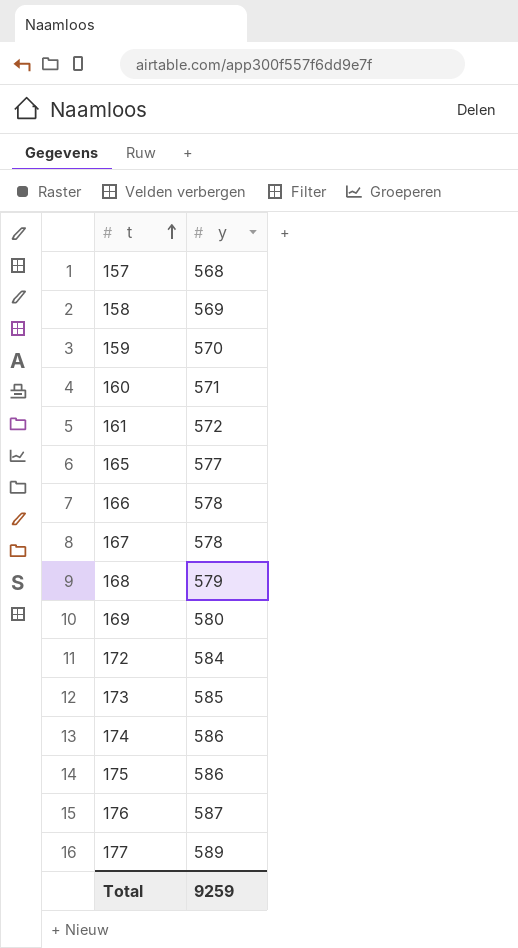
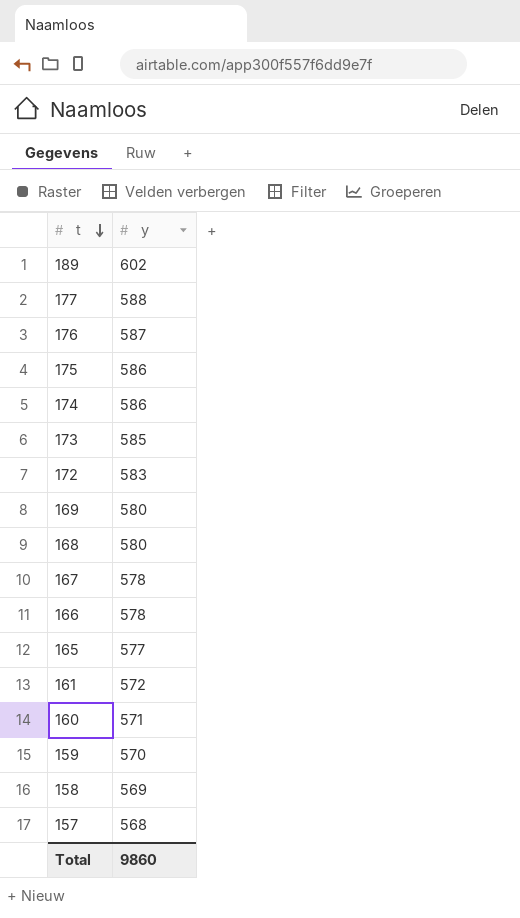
row order: t ascending -> t descending
row 189: none -> 602
177 | y: 589 -> 588
172 | y: 584 -> 583
168 | y: 579 -> 580
Total | y: 9259 -> 9860

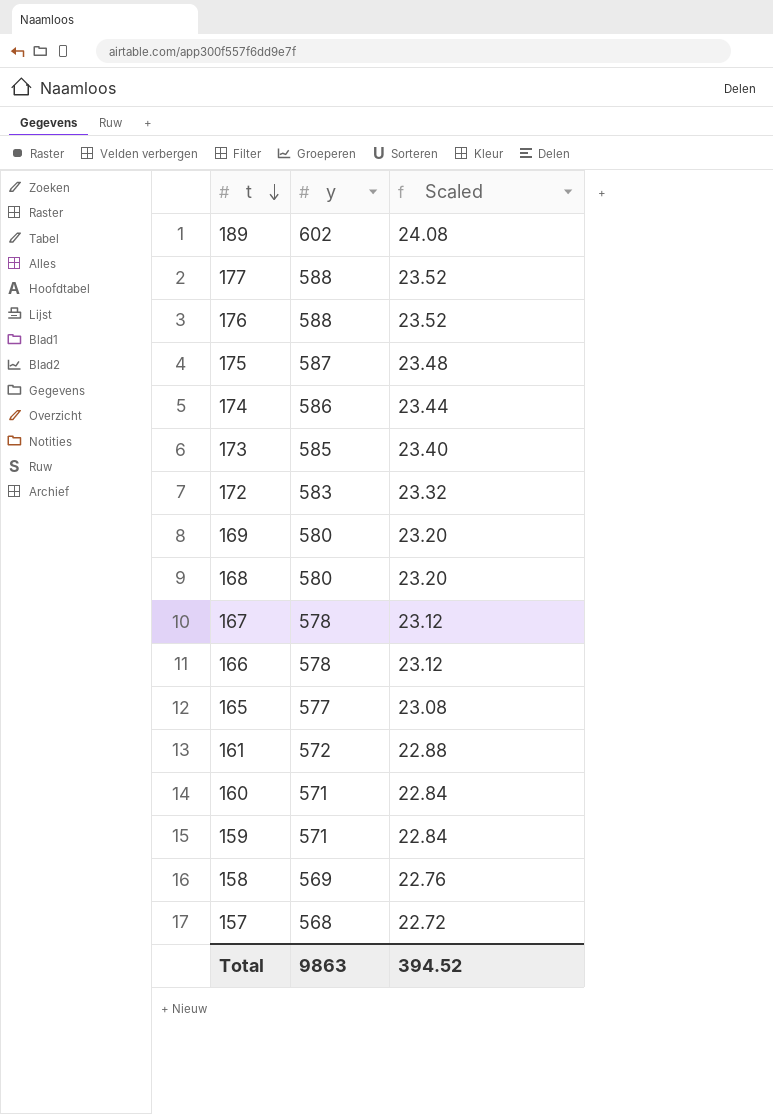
column Scaled | formula: none -> [y] * 0.04
176 | y: 587 -> 588
175 | y: 586 -> 587
159 | y: 570 -> 571
Total | y: 9860 -> 9863

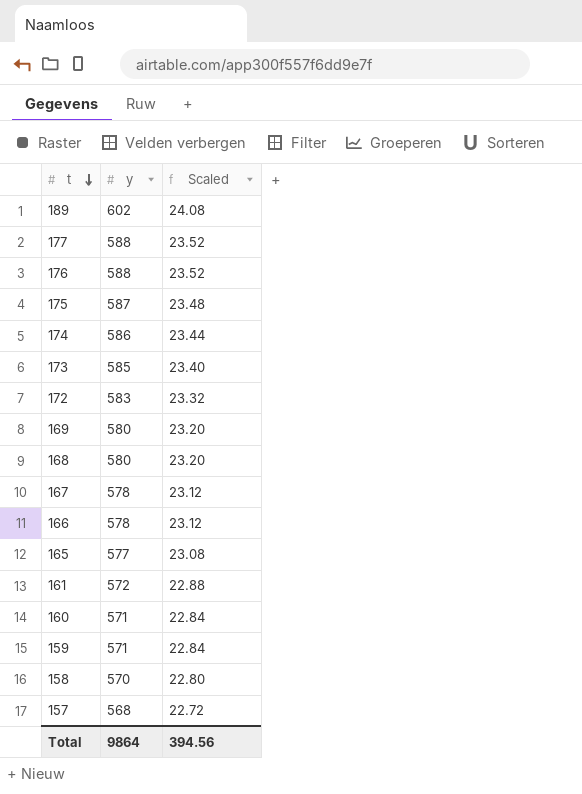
158 | y: 569 -> 570
158 | Scaled: 22.76 -> 22.80
Total | y: 9863 -> 9864
Total | Scaled: 394.52 -> 394.56

